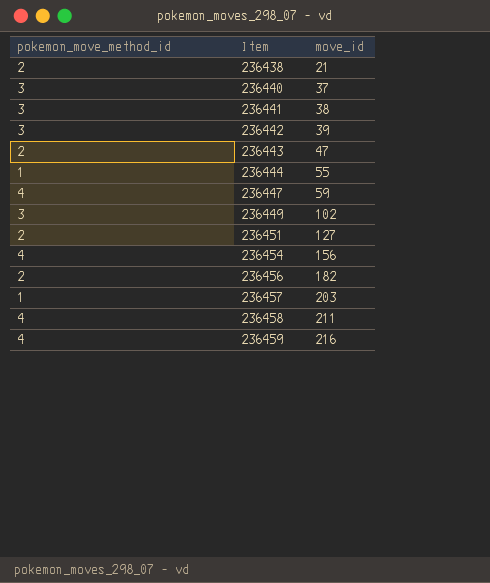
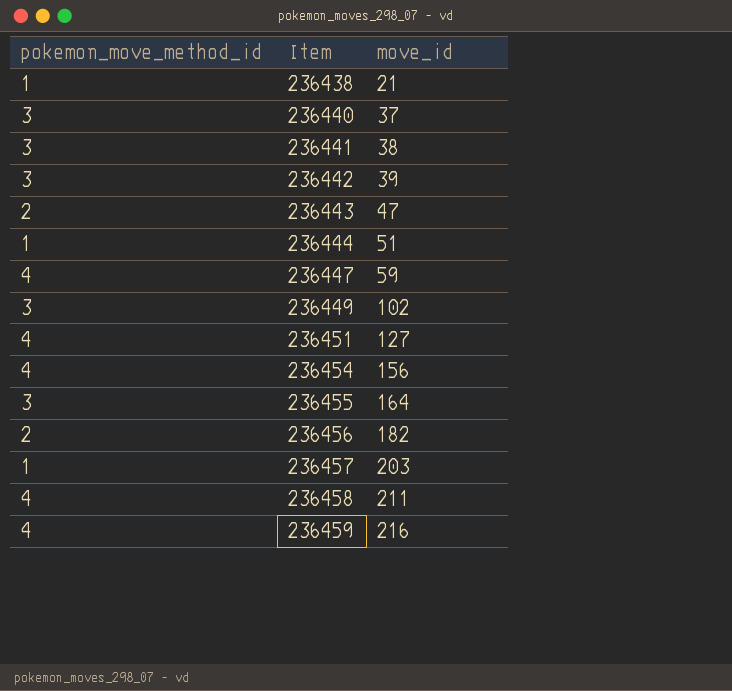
236438 | pokemon_move_method_id: 2 -> 1
236444 | move_id: 55 -> 51
236451 | pokemon_move_method_id: 2 -> 4
row 236455: none -> 3 | 164

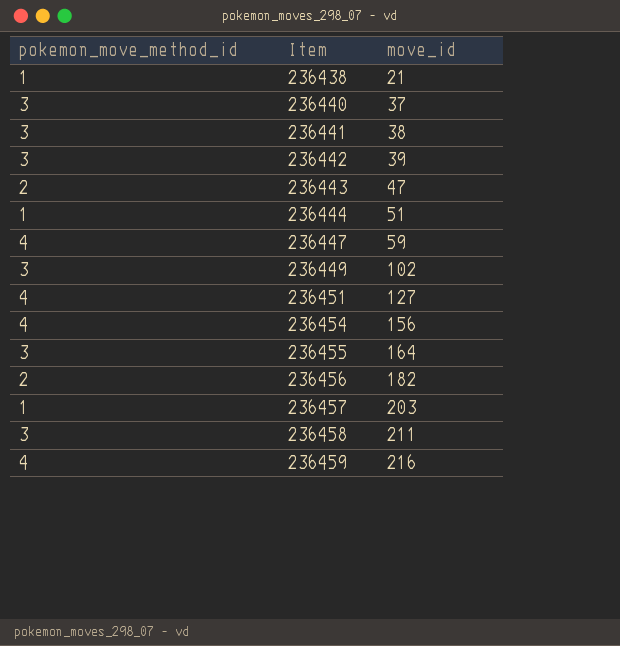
236458 | pokemon_move_method_id: 4 -> 3

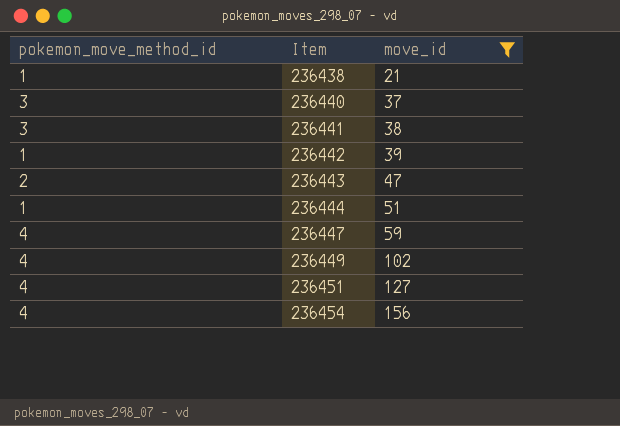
filter: none -> move_id <= 156
236442 | pokemon_move_method_id: 3 -> 1
236449 | pokemon_move_method_id: 3 -> 4

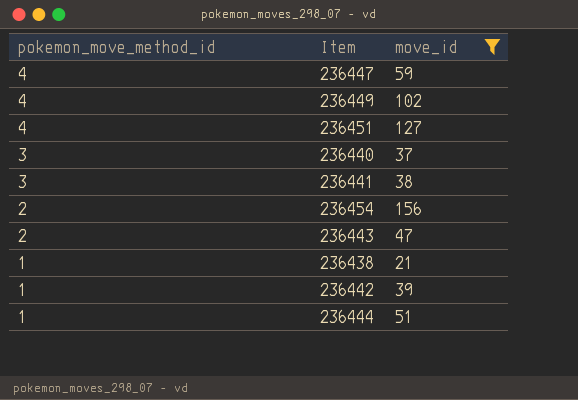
row order: Item ascending -> pokemon_move_method_id descending
236454 | pokemon_move_method_id: 4 -> 2

